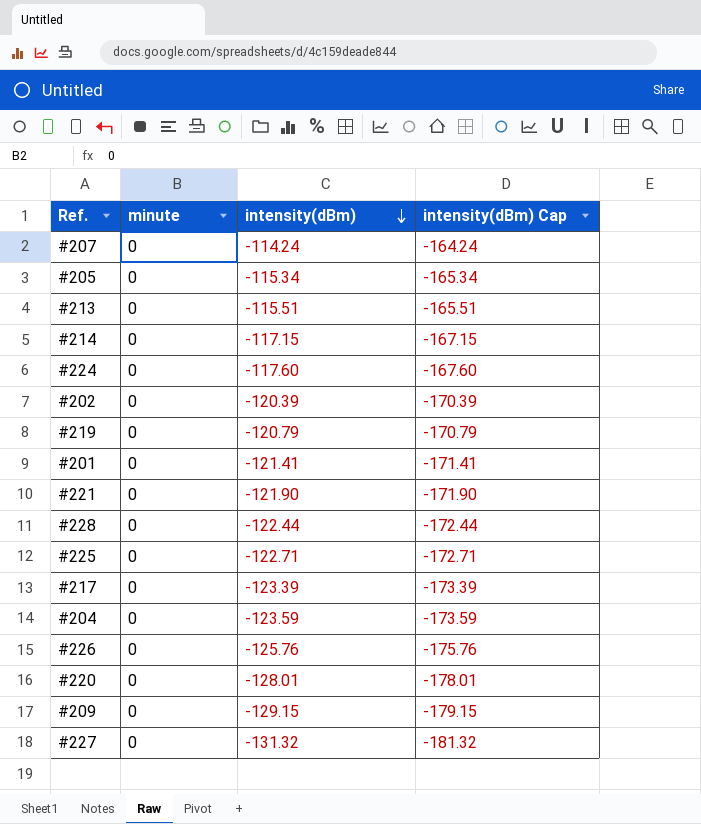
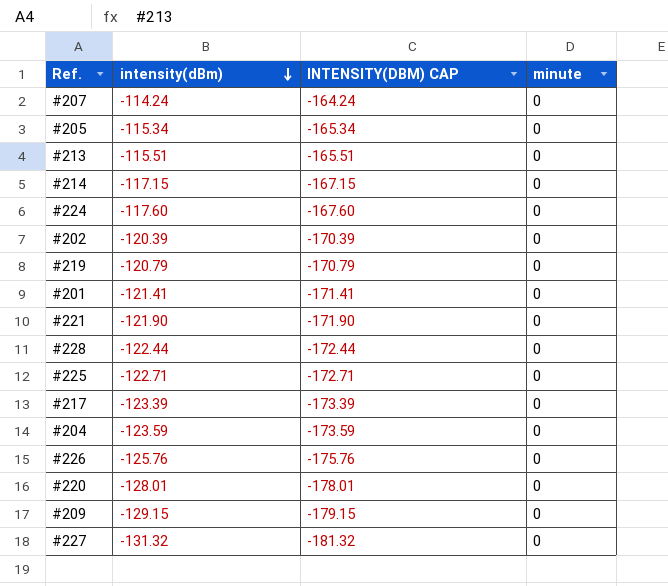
column name: intensity(dBm) Cap -> INTENSITY(DBM) CAP
column minute | position: 2 -> 4

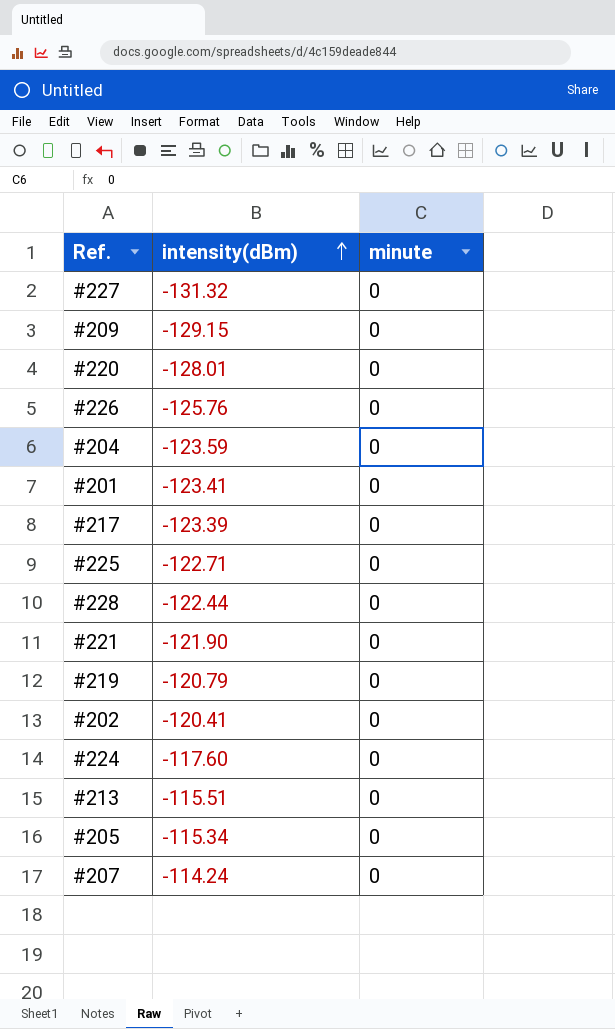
row order: intensity(dBm) descending -> intensity(dBm) ascending
column INTENSITY(DBM) CAP | formula: [intensity(dBm)] - 50 -> none
row #214: -117.15 | -167.15 | 0 -> none
#201 | intensity(dBm): -121.41 -> -123.41
#202 | intensity(dBm): -120.39 -> -120.41

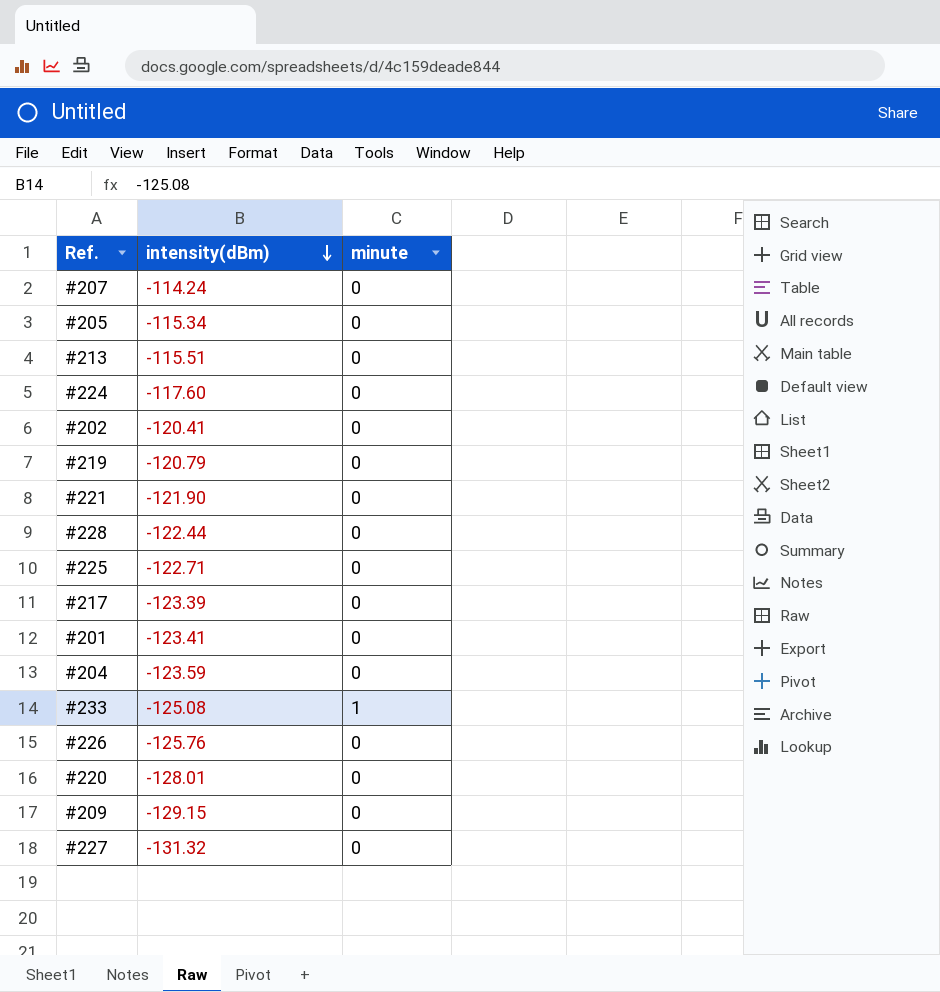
row order: intensity(dBm) ascending -> intensity(dBm) descending
row #233: none -> -125.08 | 1

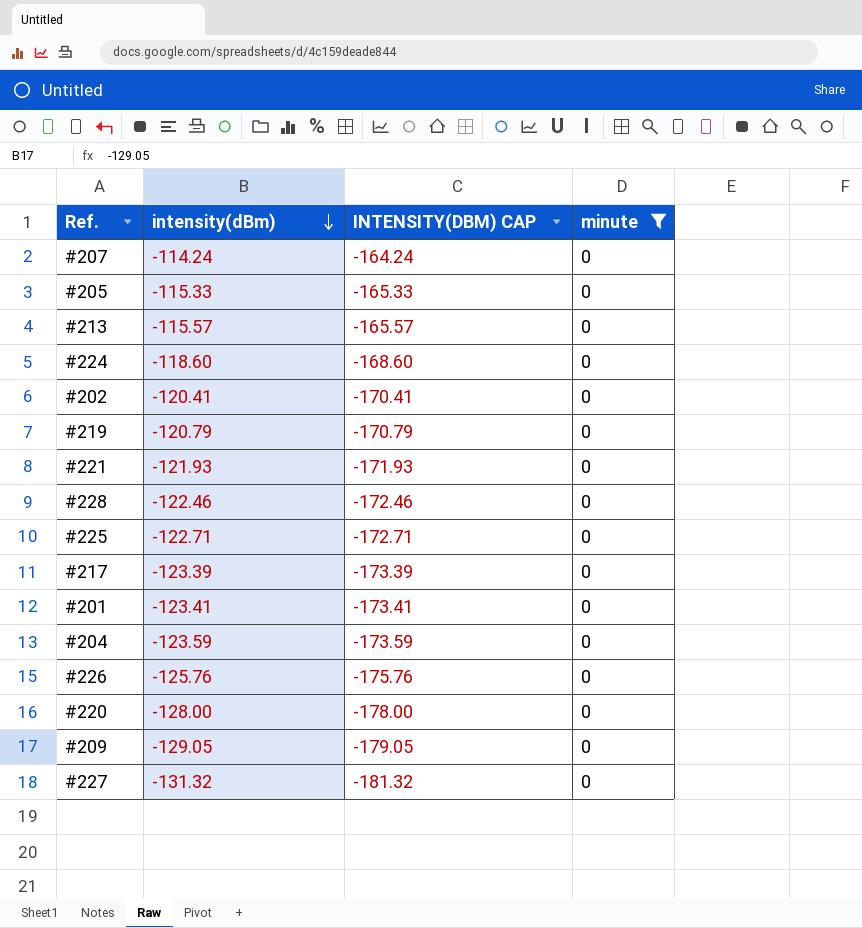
filter: none -> minute = 0
column INTENSITY(DBM) CAP | formula: none -> [intensity(dBm)] - 50
#205 | intensity(dBm): -115.34 -> -115.33
#213 | intensity(dBm): -115.51 -> -115.57
#224 | intensity(dBm): -117.60 -> -118.60
#221 | intensity(dBm): -121.90 -> -121.93
#228 | intensity(dBm): -122.44 -> -122.46
#220 | intensity(dBm): -128.01 -> -128.00
#209 | intensity(dBm): -129.15 -> -129.05

